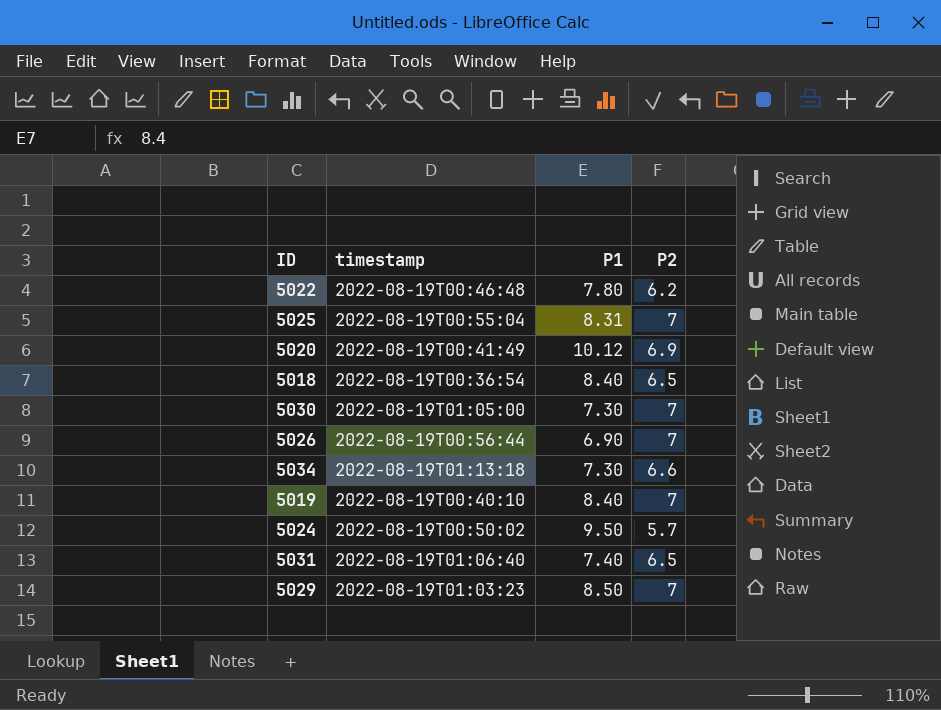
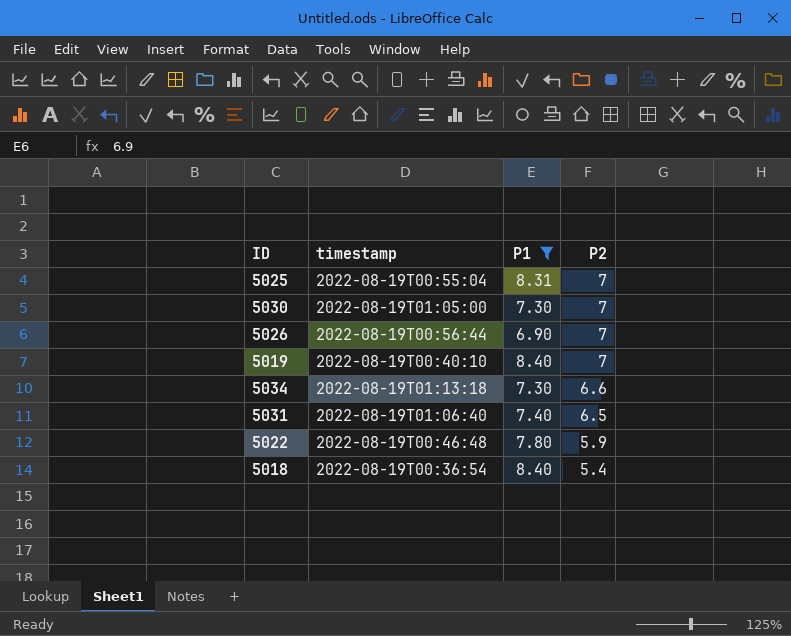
filter: none -> P1 <= 8.40
row order: none -> P2 descending
5022 | P2: 6.2 -> 5.9
5018 | P2: 6.5 -> 5.4

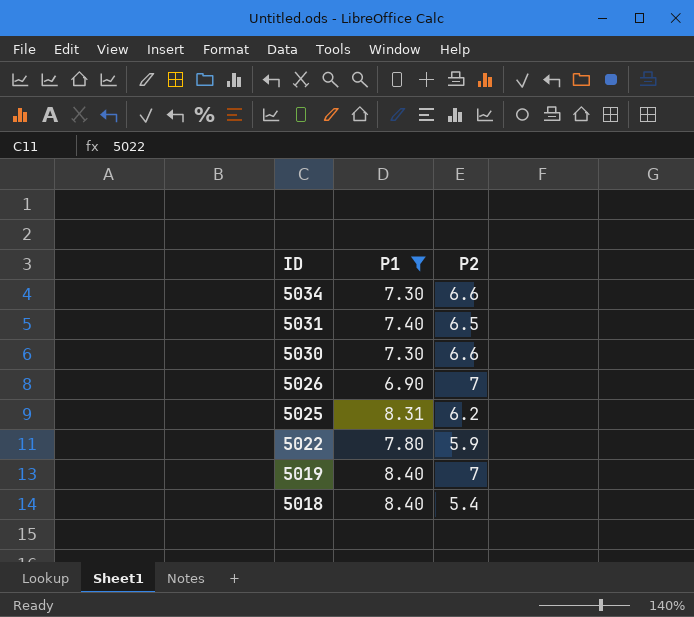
row order: P2 descending -> ID descending
column timestamp | position: 2 -> none
5030 | P2: 7 -> 6.6
5025 | P2: 7 -> 6.2

